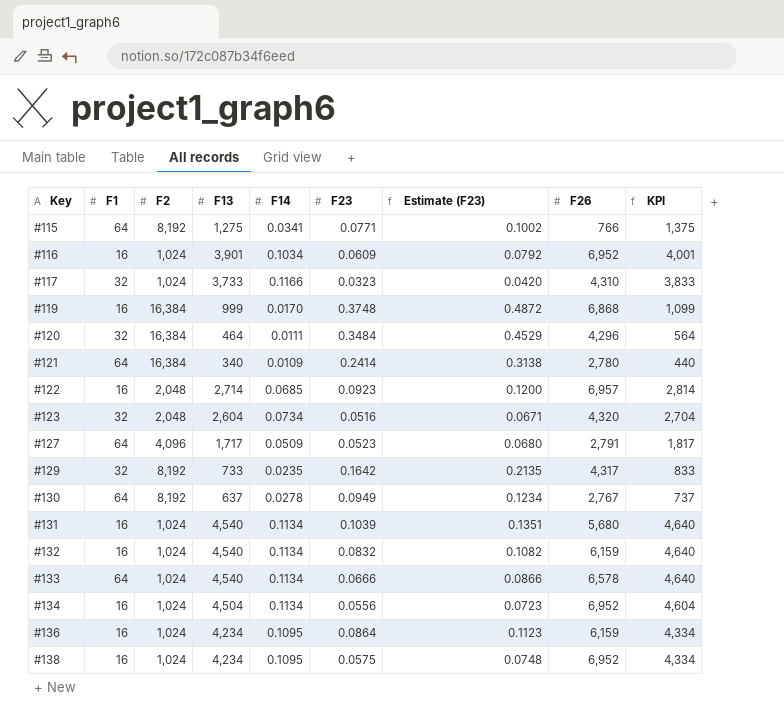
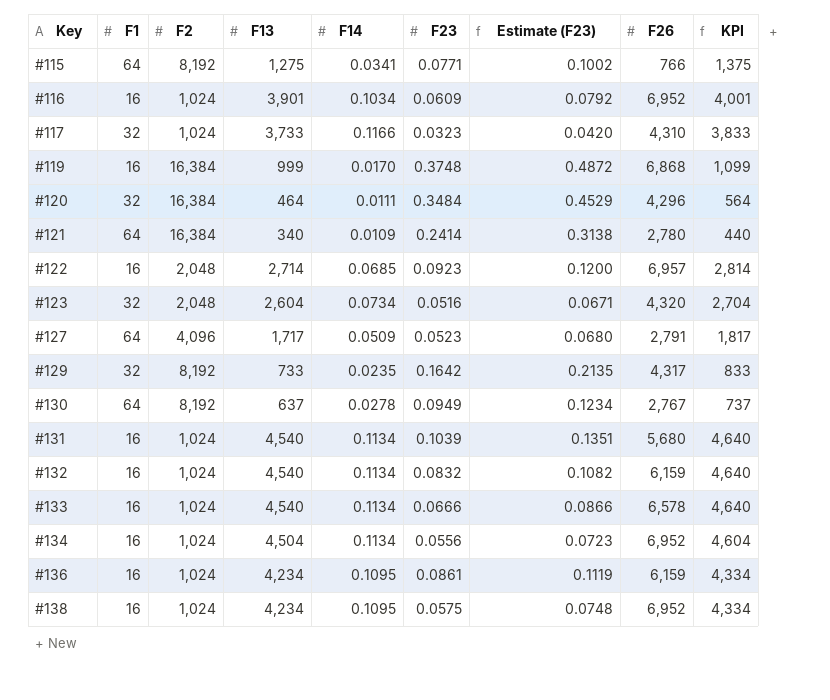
#133 | F1: 64 -> 16
#136 | F23: 0.0864 -> 0.0861
#136 | Estimate (F23): 0.1123 -> 0.1119

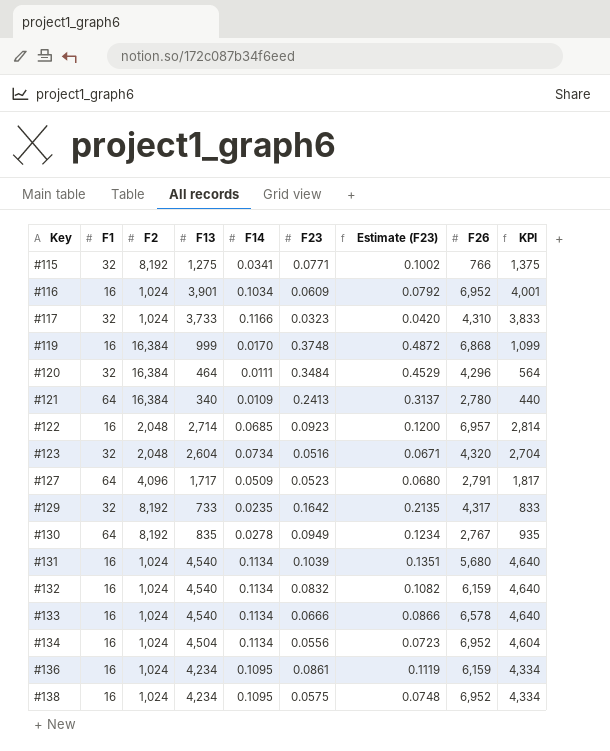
#115 | F1: 64 -> 32
#121 | F23: 0.2414 -> 0.2413
#121 | Estimate (F23): 0.3138 -> 0.3137
#130 | F13: 637 -> 835
#130 | KPI: 737 -> 935

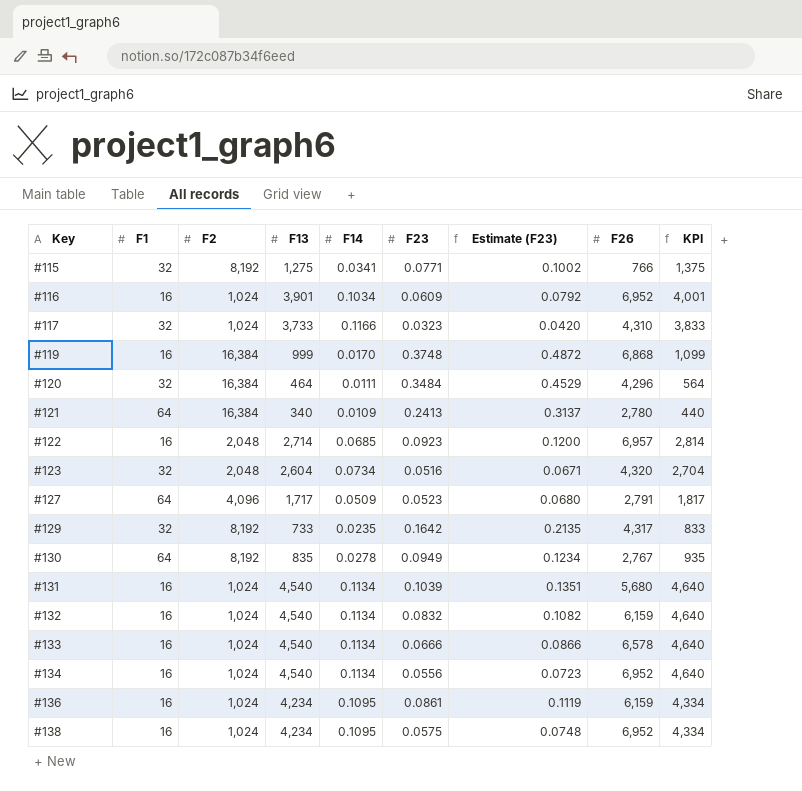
#134 | F13: 4,504 -> 4,540
#134 | KPI: 4,604 -> 4,640

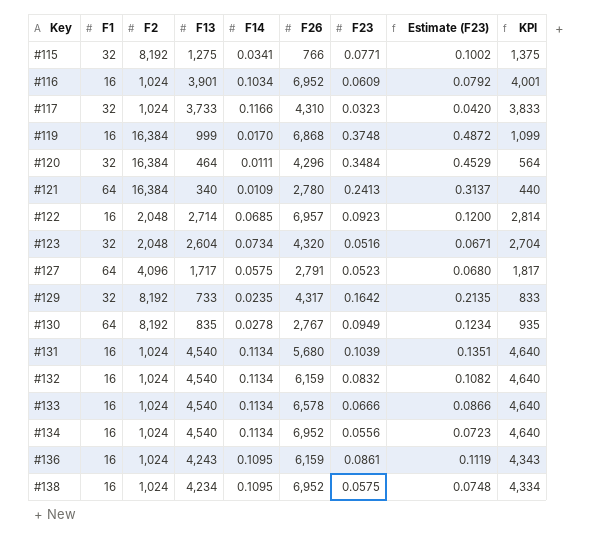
column F26 | position: 8 -> 6
#127 | F14: 0.0509 -> 0.0575
#136 | F13: 4,234 -> 4,243
#136 | KPI: 4,334 -> 4,343

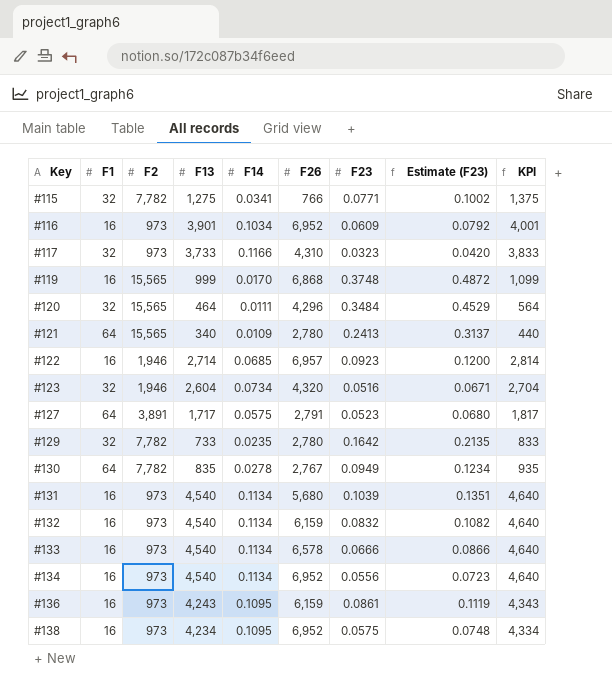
#115 | F2: 8,192 -> 7,782
#116 | F2: 1,024 -> 973
#117 | F2: 1,024 -> 973
#119 | F2: 16,384 -> 15,565
#120 | F2: 16,384 -> 15,565
#121 | F2: 16,384 -> 15,565
#122 | F2: 2,048 -> 1,946
#123 | F2: 2,048 -> 1,946
#127 | F2: 4,096 -> 3,891
#129 | F2: 8,192 -> 7,782
#129 | F26: 4,317 -> 2,780
#130 | F2: 8,192 -> 7,782
#131 | F2: 1,024 -> 973
#132 | F2: 1,024 -> 973
#133 | F2: 1,024 -> 973
#134 | F2: 1,024 -> 973
#136 | F2: 1,024 -> 973
#138 | F2: 1,024 -> 973

